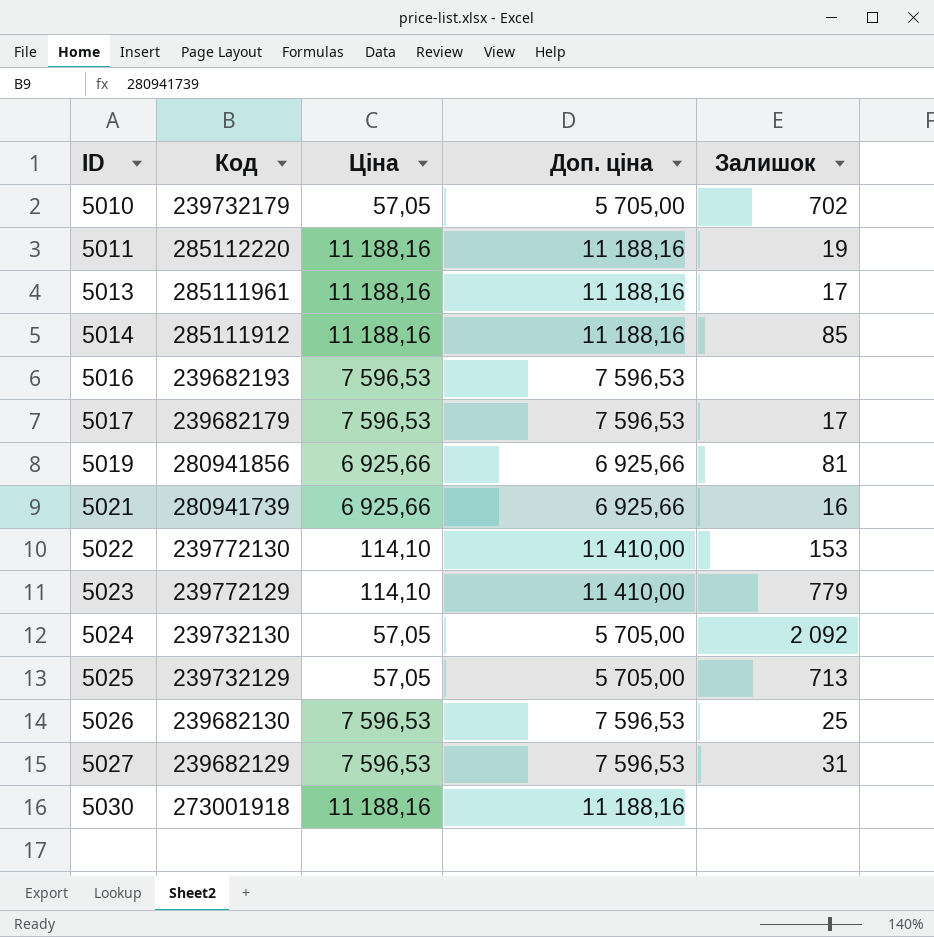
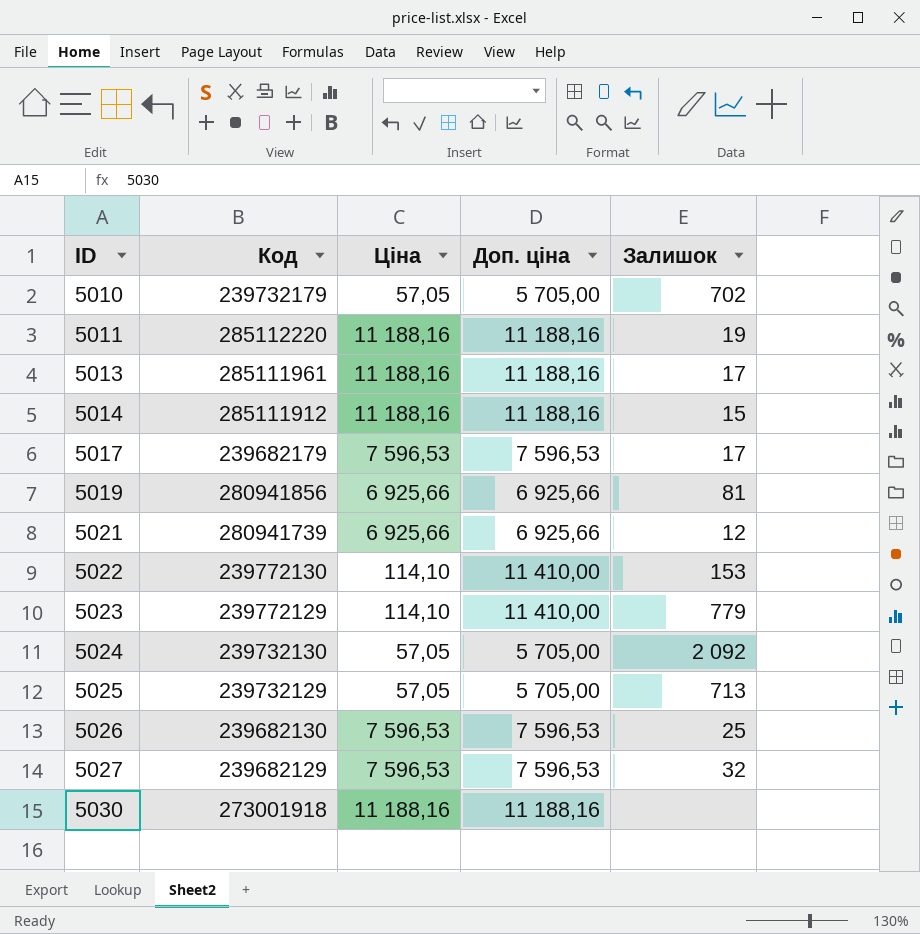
row 5016: 239682193 | 7 596,53 | 7 596,53 | none -> none
5014 | Залишок: 85 -> 15
5021 | Залишок: 16 -> 12
5027 | Залишок: 31 -> 32

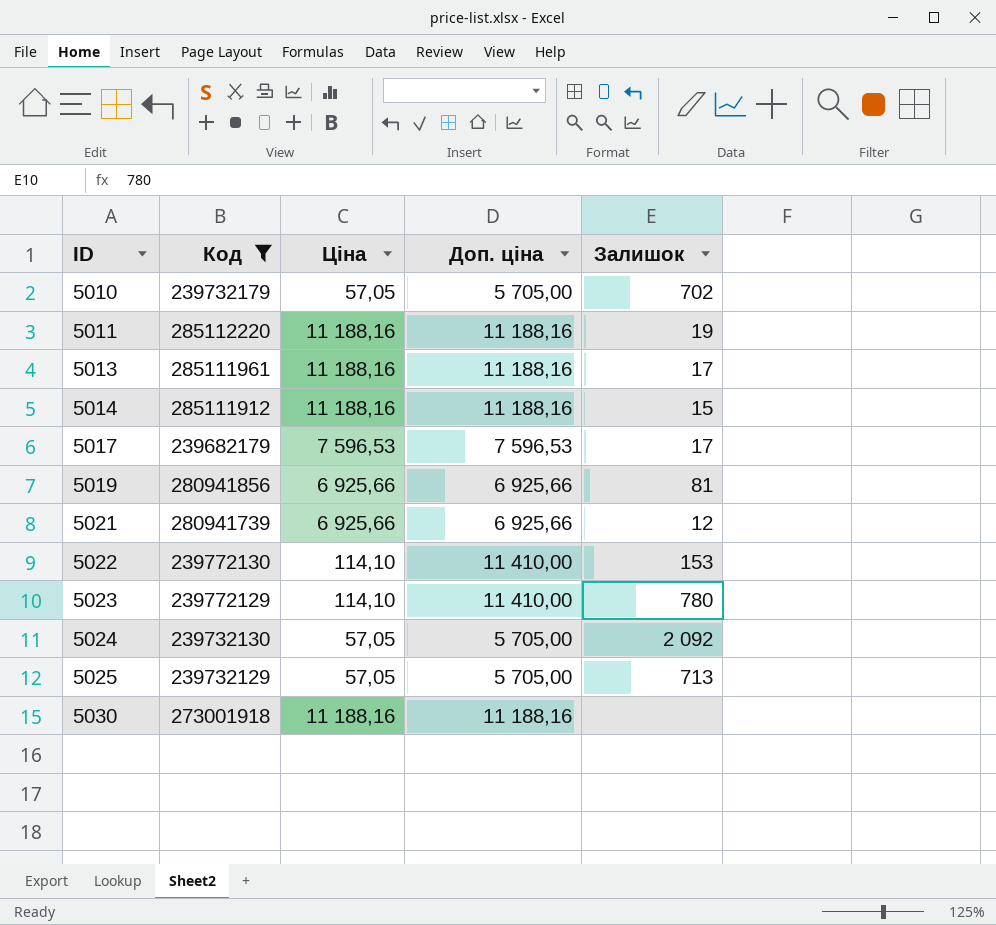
filter: none -> Код >= 239682179
5023 | Залишок: 779 -> 780

